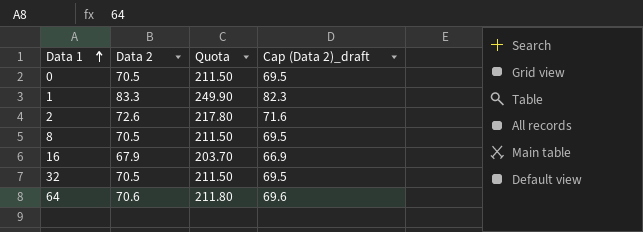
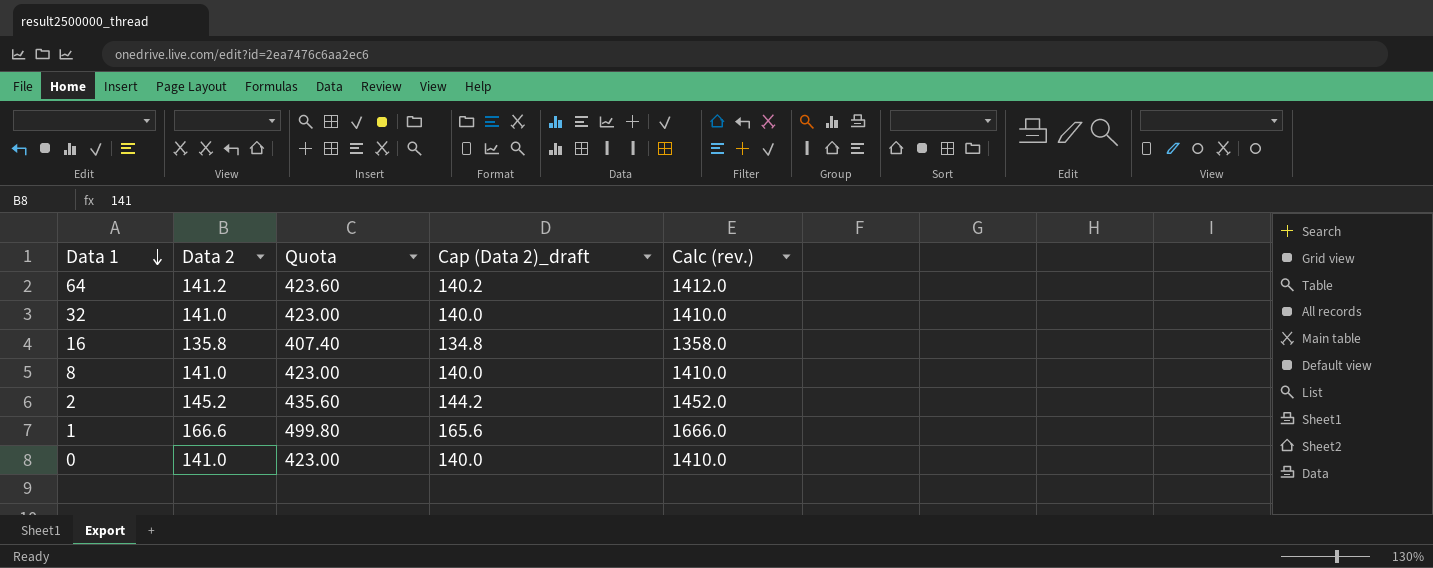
row order: Data 1 ascending -> Data 1 descending
column Calc (rev.) | formula: none -> [Data 2] * 10
64 | Data 2: 70.6 -> 141.2
64 | Quota: 211.80 -> 423.60
64 | Cap (Data 2)_draft: 69.6 -> 140.2
32 | Data 2: 70.5 -> 141.0
32 | Quota: 211.50 -> 423.00
32 | Cap (Data 2)_draft: 69.5 -> 140.0
16 | Data 2: 67.9 -> 135.8
16 | Quota: 203.70 -> 407.40
16 | Cap (Data 2)_draft: 66.9 -> 134.8
8 | Data 2: 70.5 -> 141.0
8 | Quota: 211.50 -> 423.00
8 | Cap (Data 2)_draft: 69.5 -> 140.0
2 | Data 2: 72.6 -> 145.2
2 | Quota: 217.80 -> 435.60
2 | Cap (Data 2)_draft: 71.6 -> 144.2
1 | Data 2: 83.3 -> 166.6
1 | Quota: 249.90 -> 499.80
1 | Cap (Data 2)_draft: 82.3 -> 165.6
0 | Data 2: 70.5 -> 141.0
0 | Quota: 211.50 -> 423.00
0 | Cap (Data 2)_draft: 69.5 -> 140.0

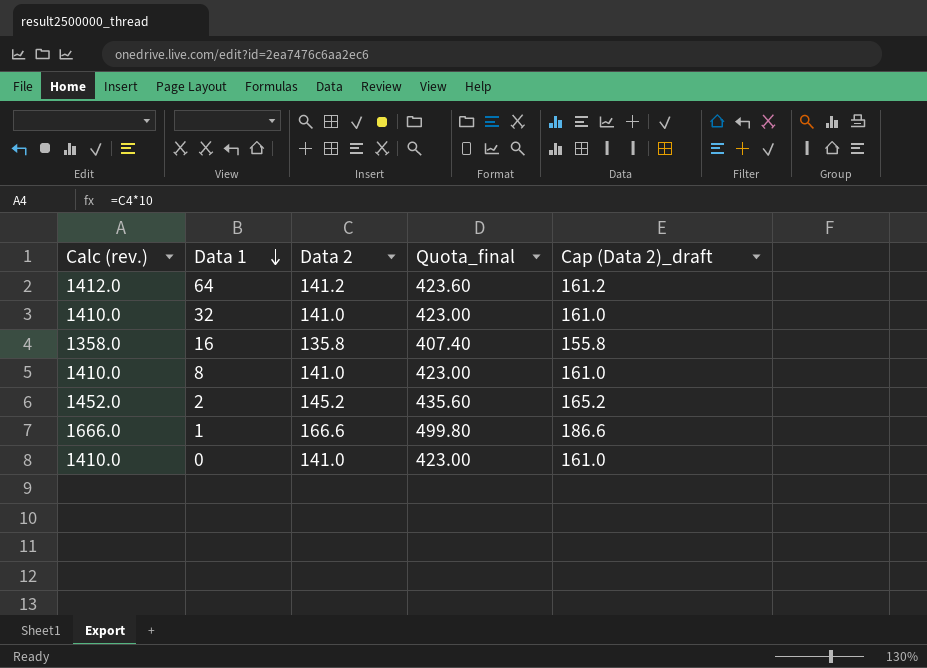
column Calc (rev.) | position: 5 -> 1
column name: Quota -> Quota_final
column Cap (Data 2)_draft | formula: [Data 2] - 1 -> [Data 2] + 20

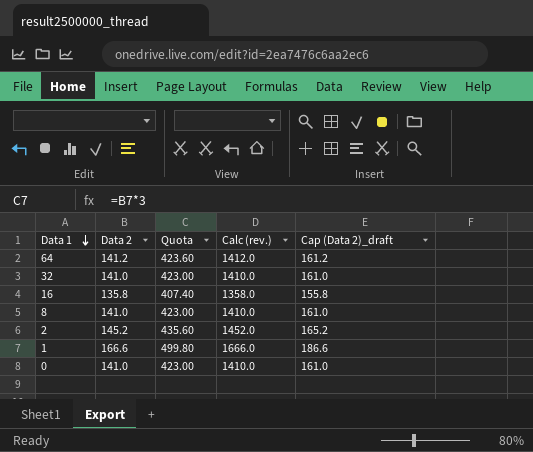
column name: Quota_final -> Quota
column Calc (rev.) | position: 1 -> 4

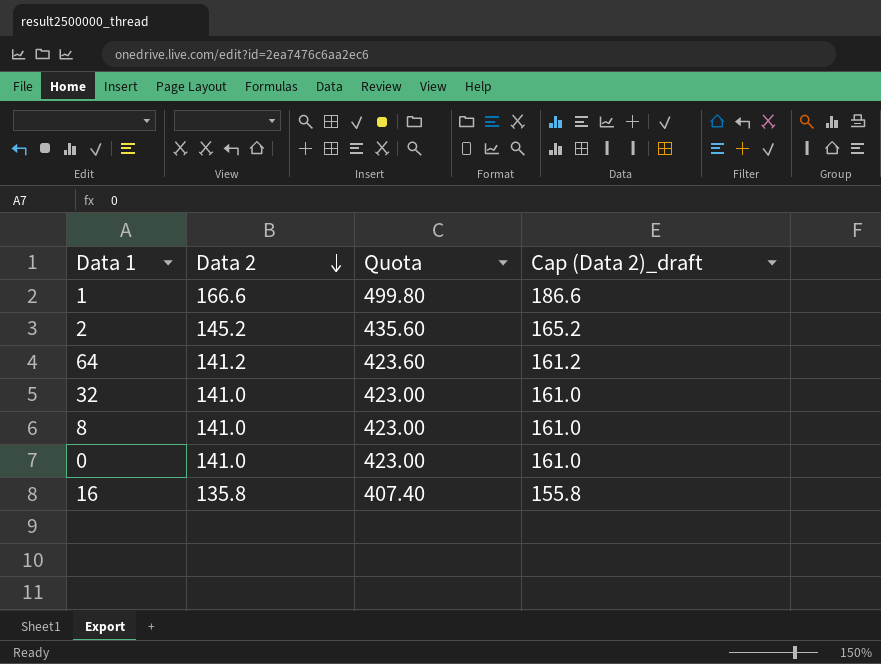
row order: Data 1 descending -> Data 2 descending
column Calc (rev.) | formula: [Data 2] * 10 -> none

